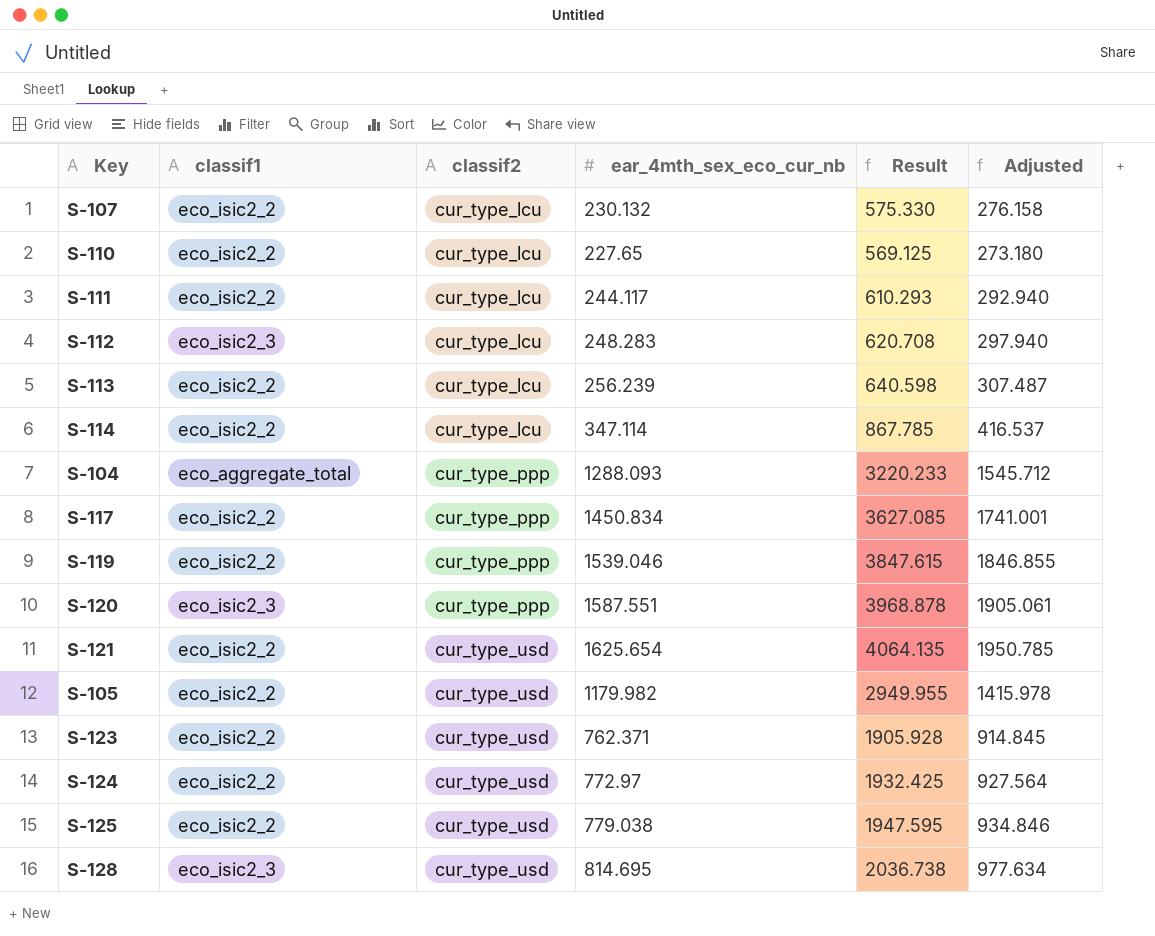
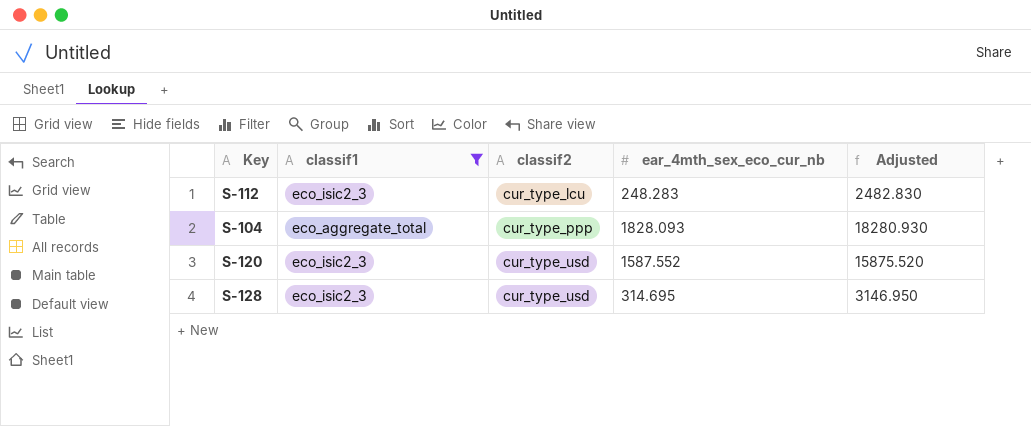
filter: none -> classif1 != eco_isic2_2
column Result | formula: [ear_4mth_sex_eco_cur_nb] * 2.5 -> none
column Adjusted | formula: [ear_4mth_sex_eco_cur_nb] * 1.2 -> [ear_4mth_sex_eco_cur_nb] * 10
S-104 | ear_4mth_sex_eco_cur_nb: 1288.093 -> 1828.093
S-120 | classif2: cur_type_ppp -> cur_type_usd
S-120 | ear_4mth_sex_eco_cur_nb: 1587.551 -> 1587.552
S-128 | ear_4mth_sex_eco_cur_nb: 814.695 -> 314.695

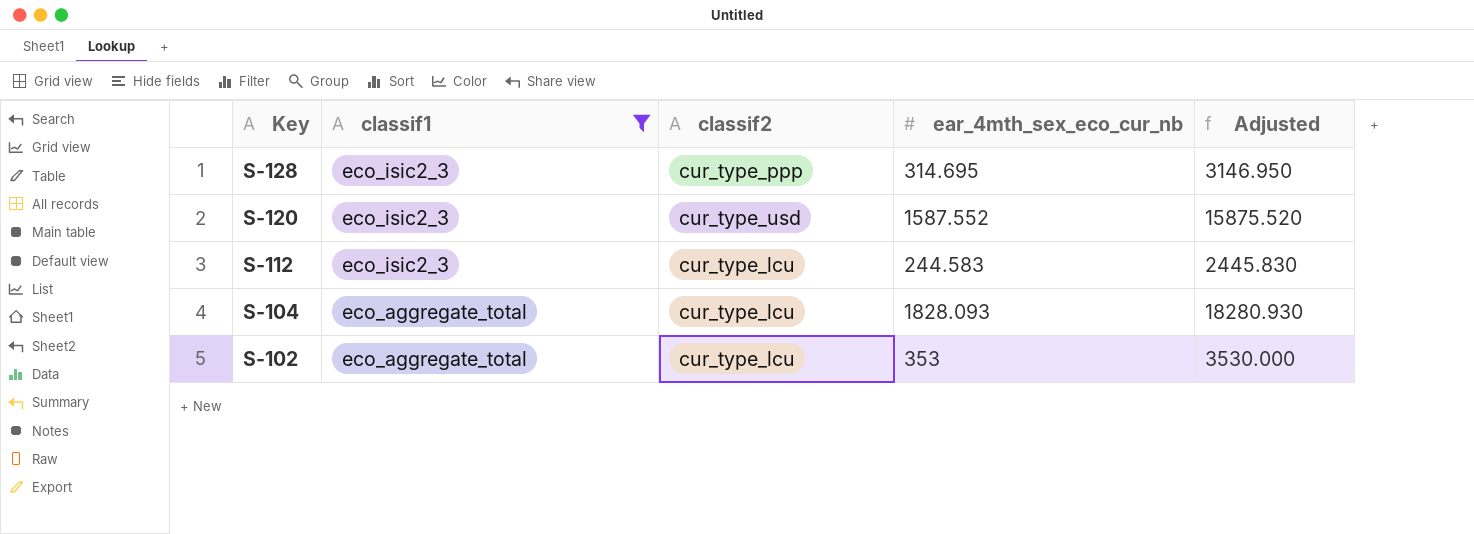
row order: classif2 ascending -> Key descending
S-128 | classif2: cur_type_usd -> cur_type_ppp
S-112 | ear_4mth_sex_eco_cur_nb: 248.283 -> 244.583
S-112 | Adjusted: 2482.830 -> 2445.830
S-104 | classif2: cur_type_ppp -> cur_type_lcu
row S-102: none -> eco_aggregate_total | cur_type_lcu | 353 | 3530.000

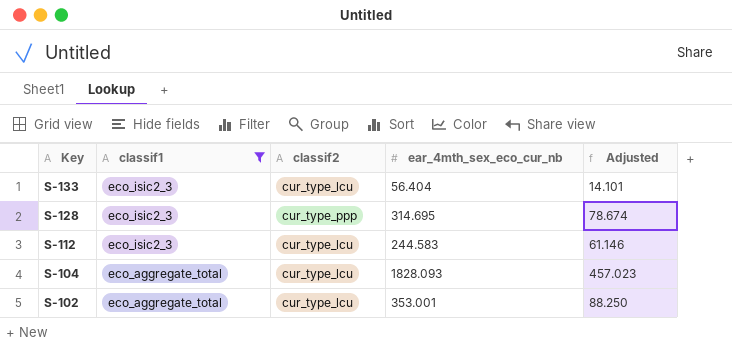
column Adjusted | formula: [ear_4mth_sex_eco_cur_nb] * 10 -> [ear_4mth_sex_eco_cur_nb] * 0.25
row S-120: eco_isic2_3 | cur_type_usd | 1587.552 | 15875.520 -> none
row S-133: none -> eco_isic2_3 | cur_type_lcu | 56.404 | 14.101
S-102 | ear_4mth_sex_eco_cur_nb: 353 -> 353.001

